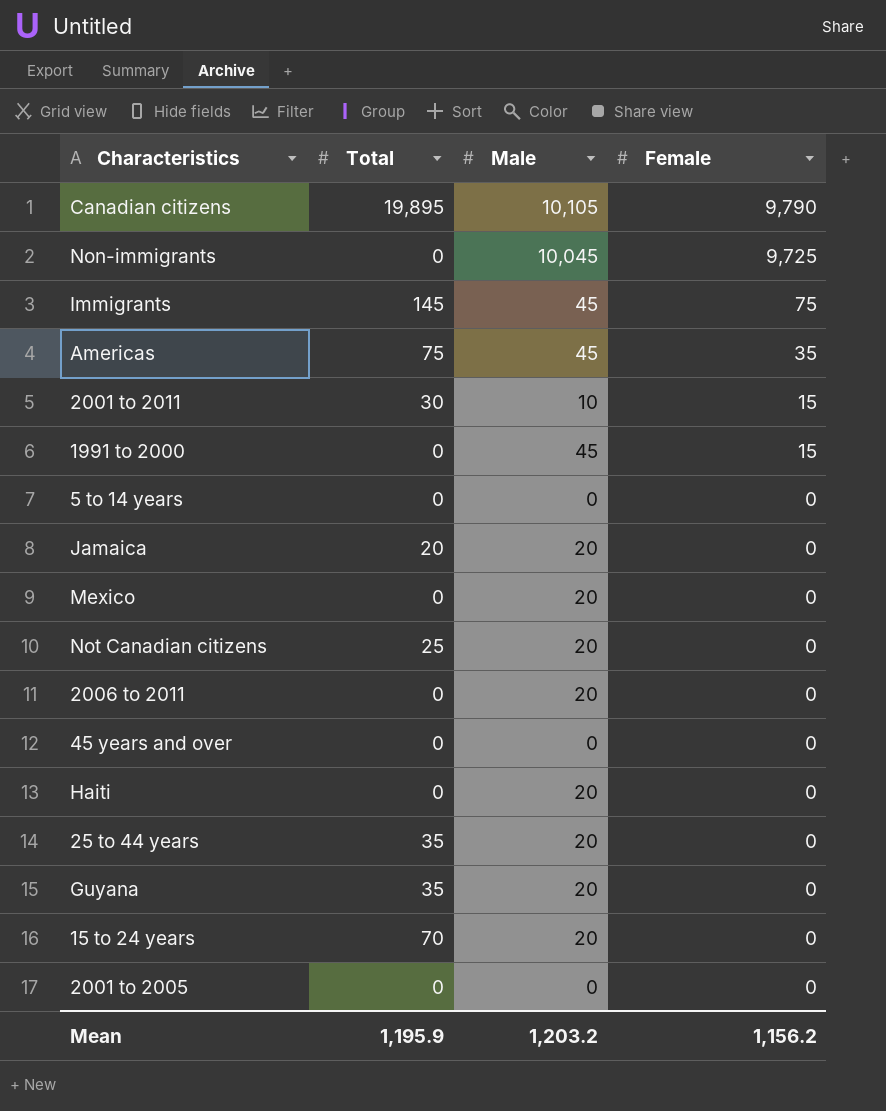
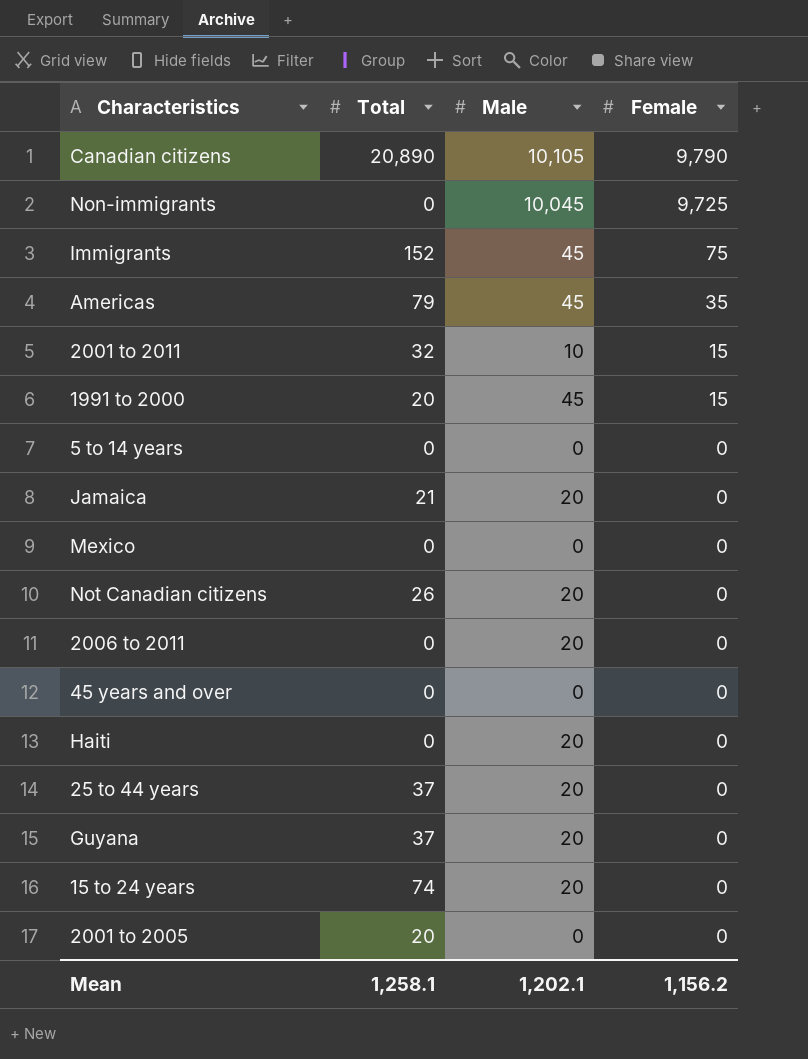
Canadian citizens | Total: 19,895 -> 20,890
Immigrants | Total: 145 -> 152
Americas | Total: 75 -> 79
2001 to 2011 | Total: 30 -> 32
1991 to 2000 | Total: 0 -> 20
Jamaica | Total: 20 -> 21
Mexico | Male: 20 -> 0
Not Canadian citizens | Total: 25 -> 26
25 to 44 years | Total: 35 -> 37
Guyana | Total: 35 -> 37
15 to 24 years | Total: 70 -> 74
2001 to 2005 | Total: 0 -> 20
Mean | Total: 1,195.9 -> 1,258.1
Mean | Male: 1,203.2 -> 1,202.1

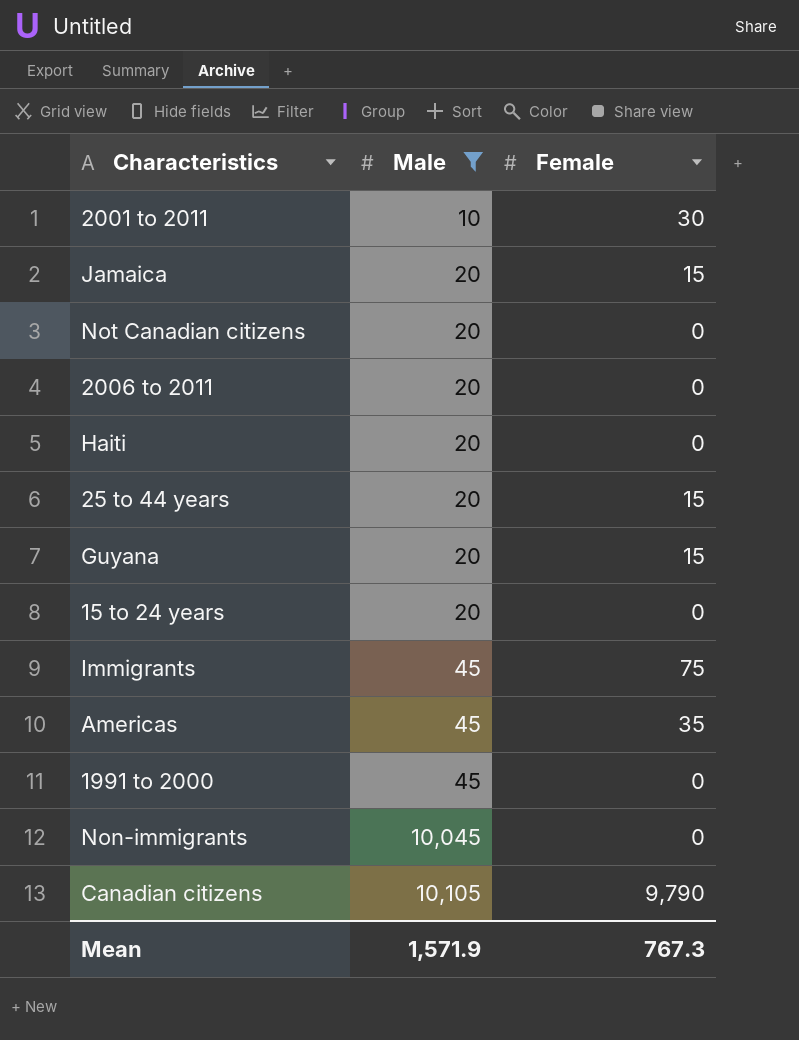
filter: none -> Male != 0
row order: Female descending -> Male ascending
column Total | position: 2 -> none
2001 to 2011 | Female: 15 -> 30
Jamaica | Female: 0 -> 15
25 to 44 years | Female: 0 -> 15
Guyana | Female: 0 -> 15
1991 to 2000 | Female: 15 -> 0
Non-immigrants | Female: 9,725 -> 0
Mean | Male: 1,202.1 -> 1,571.9
Mean | Female: 1,156.2 -> 767.3

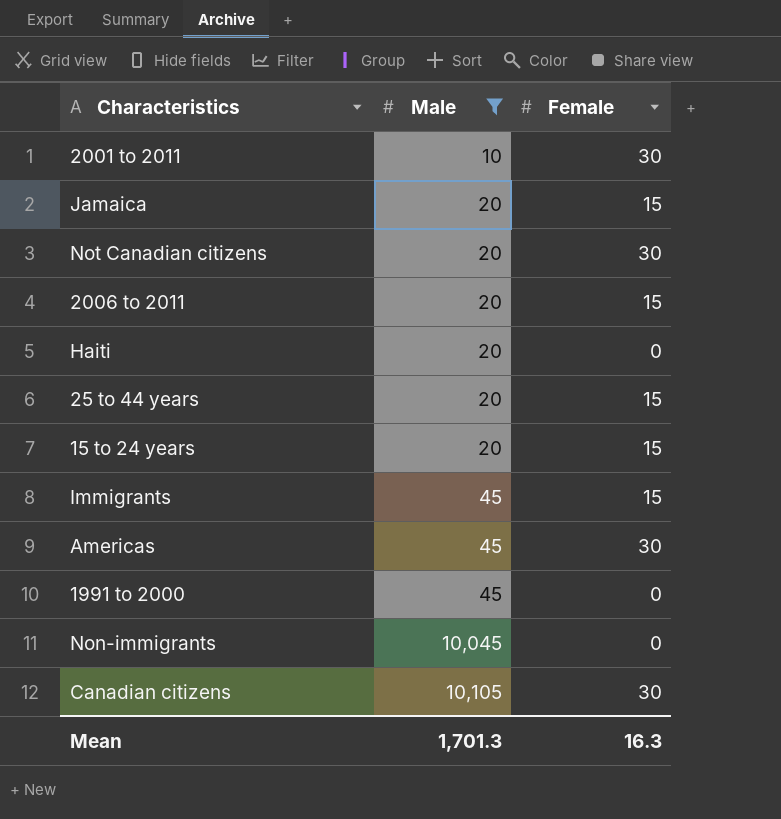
row Guyana: 20 | 15 -> none
Not Canadian citizens | Female: 0 -> 30
2006 to 2011 | Female: 0 -> 15
15 to 24 years | Female: 0 -> 15
Immigrants | Female: 75 -> 15
Americas | Female: 35 -> 30
Canadian citizens | Female: 9,790 -> 30
Mean | Male: 1,571.9 -> 1,701.3
Mean | Female: 767.3 -> 16.3

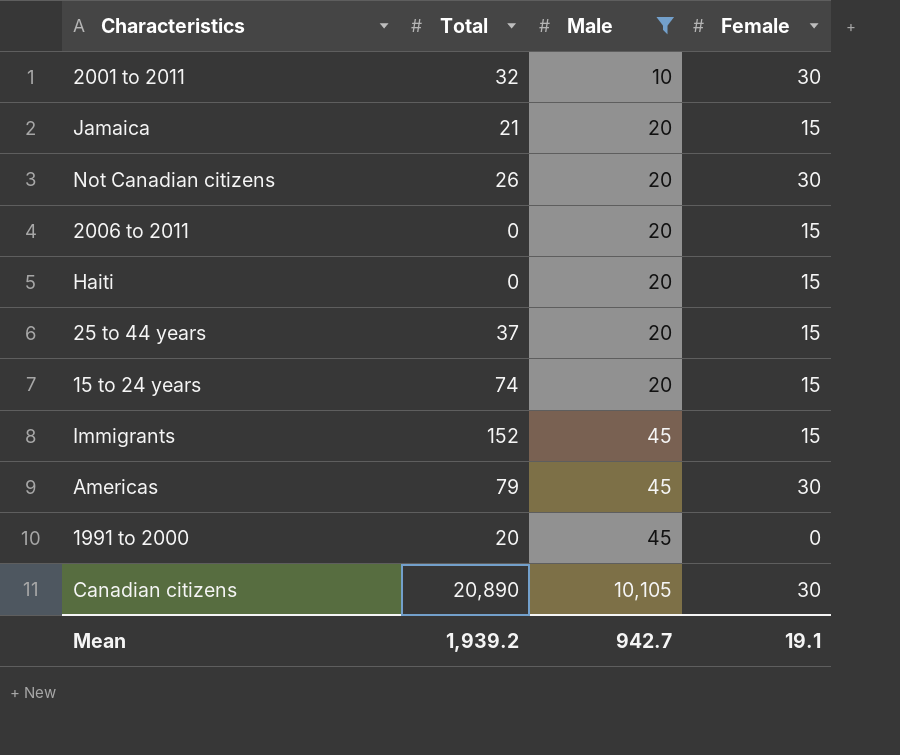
column Total | position: none -> 2
row Non-immigrants: 10,045 | 0 -> none
Haiti | Female: 0 -> 15
Mean | Male: 1,701.3 -> 942.7
Mean | Female: 16.3 -> 19.1

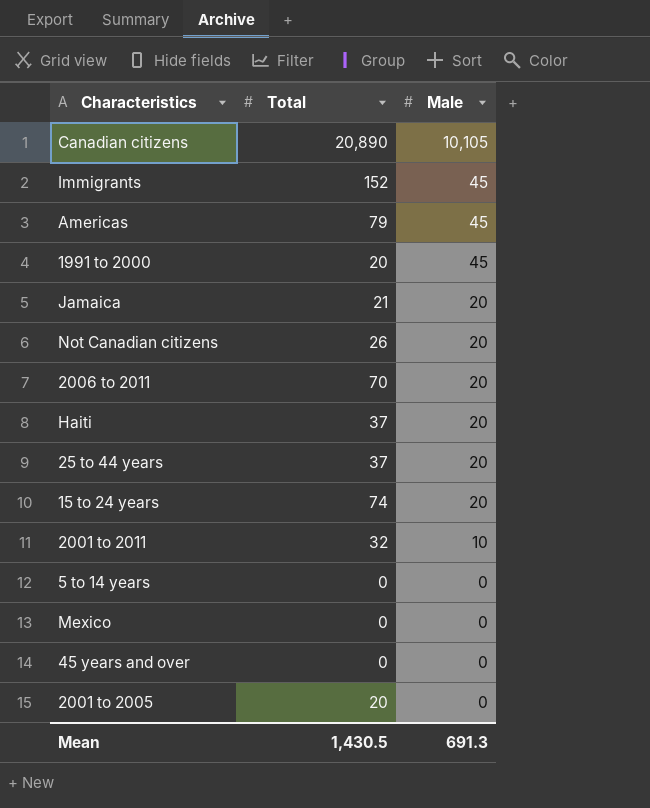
filter: Male != 0 -> none
row order: Male ascending -> Male descending
column Female | position: 4 -> none
2006 to 2011 | Total: 0 -> 70
Haiti | Total: 0 -> 37
Mean | Total: 1,939.2 -> 1,430.5
Mean | Male: 942.7 -> 691.3

